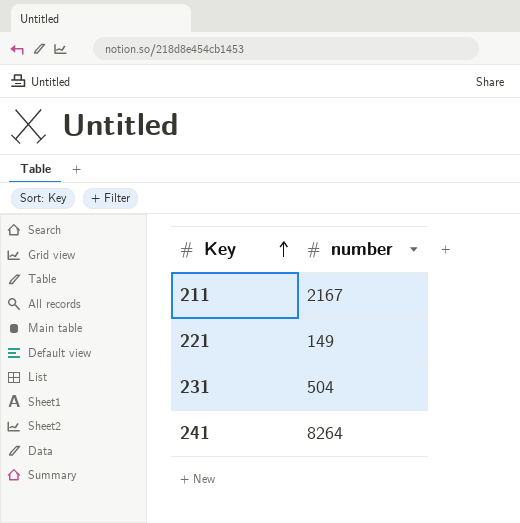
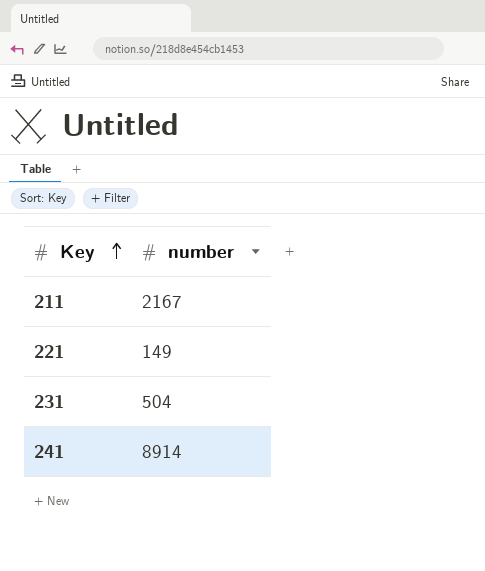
241 | number: 8264 -> 8914

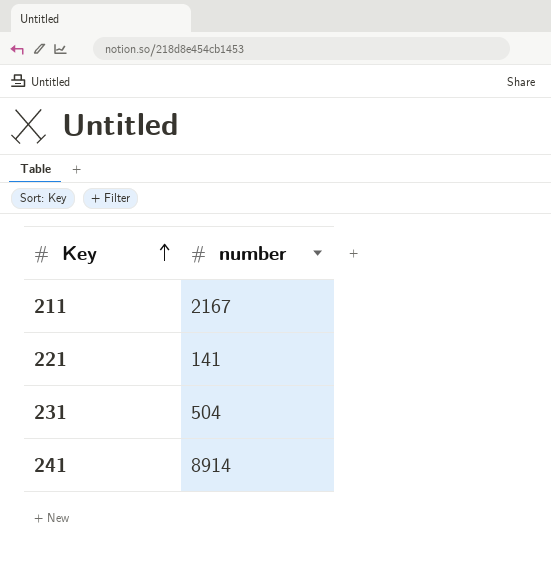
221 | number: 149 -> 141

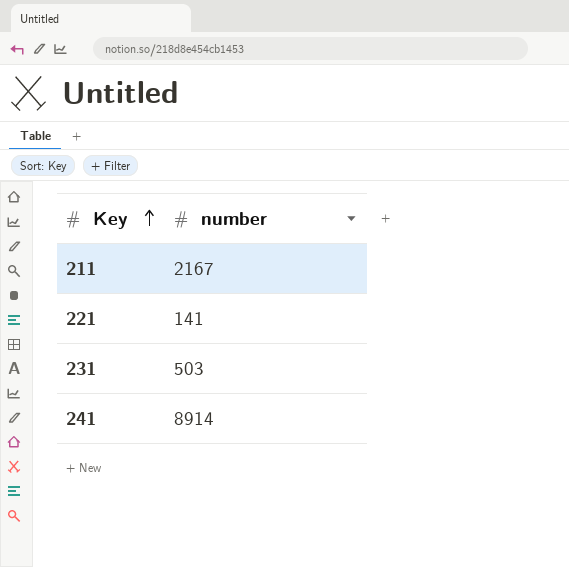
231 | number: 504 -> 503

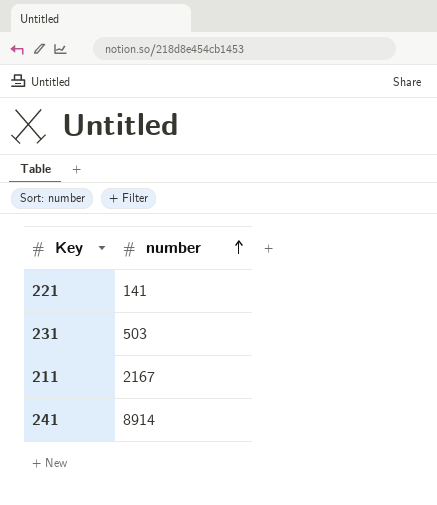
row order: Key ascending -> number ascending

